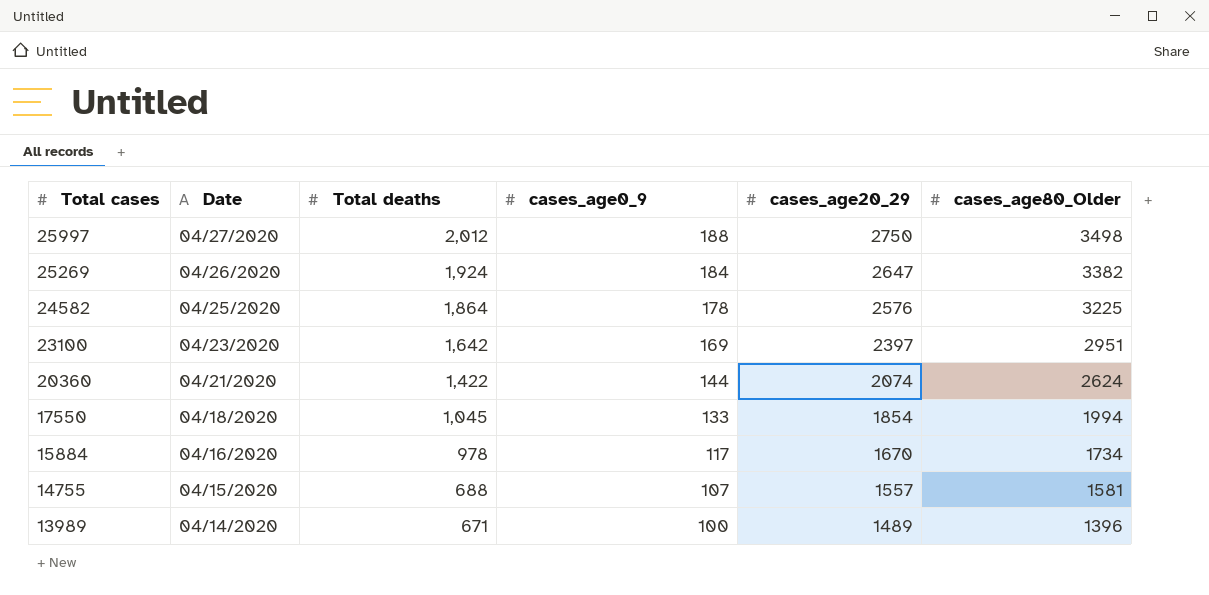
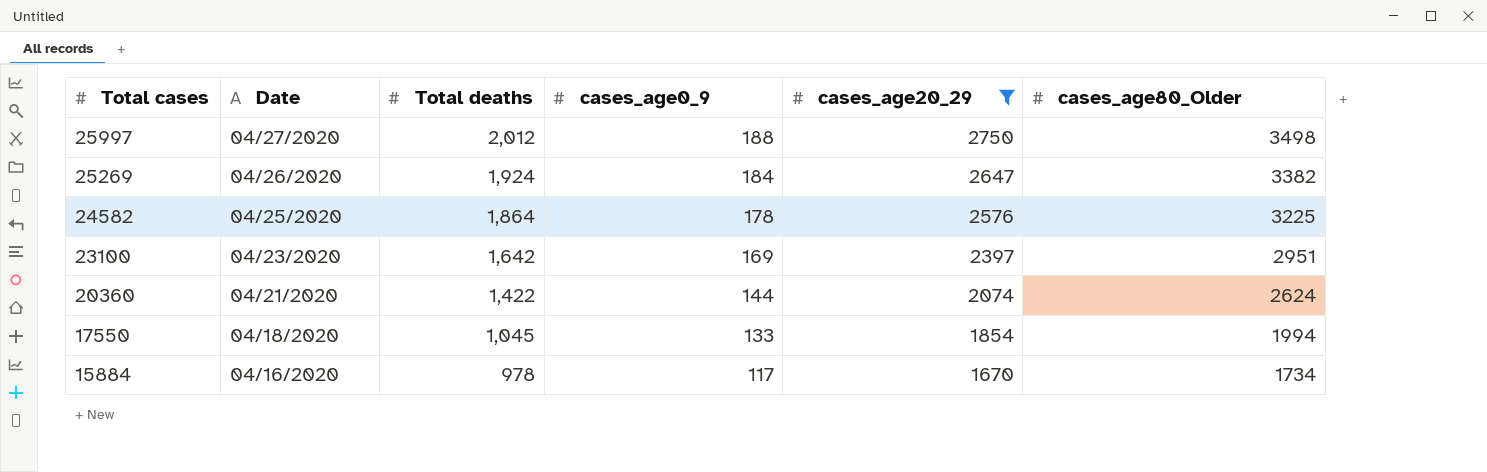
filter: none -> cases_age20_29 >= 1670

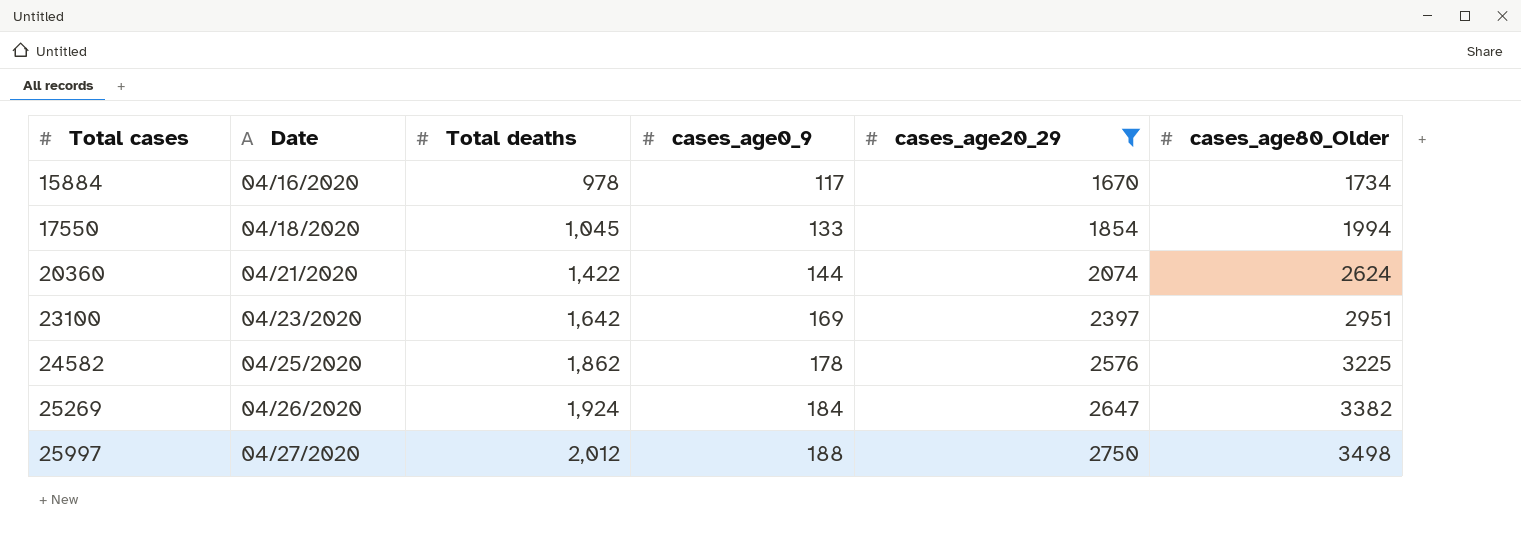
row order: Total cases descending -> Total cases ascending
24582 | Total deaths: 1,864 -> 1,862

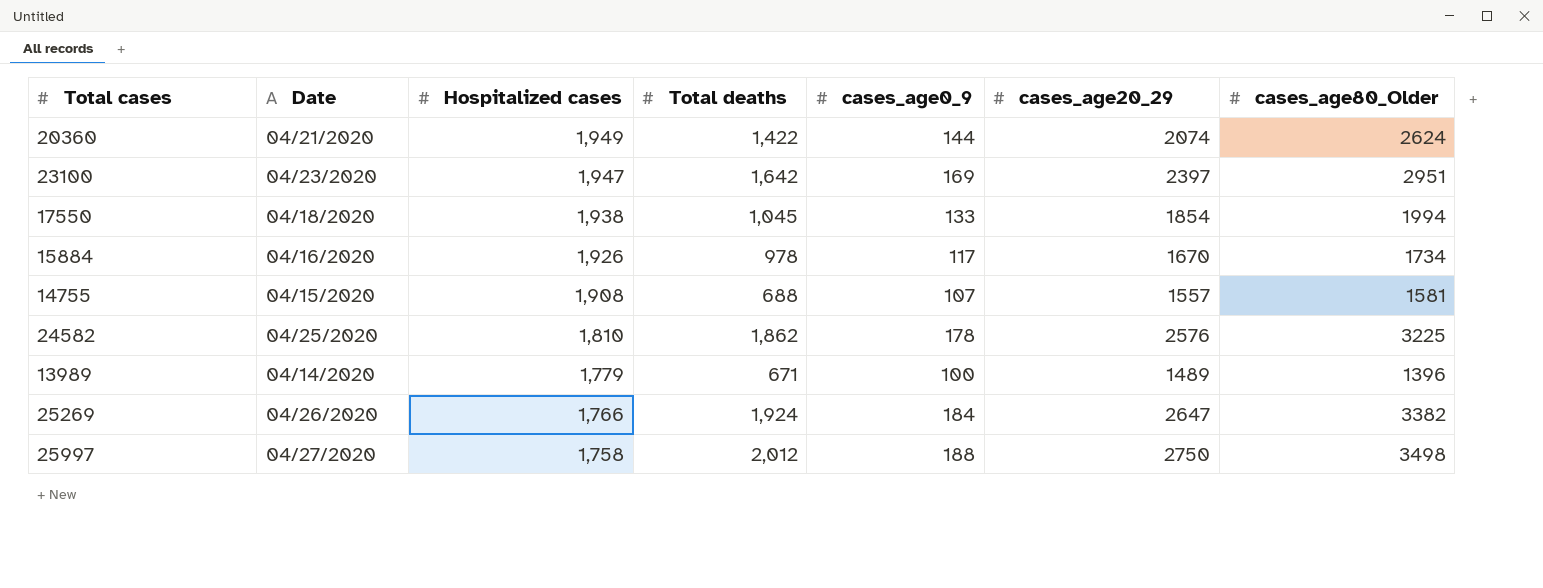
filter: cases_age20_29 >= 1670 -> none
row order: Total cases ascending -> Hospitalized cases descending
column Hospitalized cases | position: none -> 3

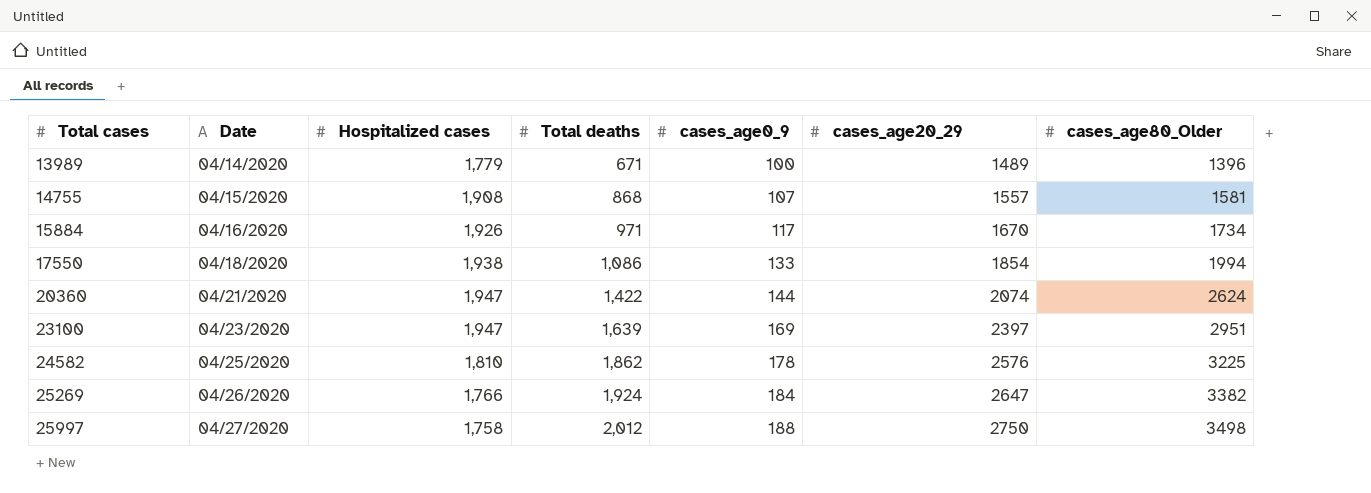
row order: Hospitalized cases descending -> Total cases ascending
14755 | Total deaths: 688 -> 868
15884 | Total deaths: 978 -> 971
17550 | Total deaths: 1,045 -> 1,086
20360 | Hospitalized cases: 1,949 -> 1,947
23100 | Total deaths: 1,642 -> 1,639

